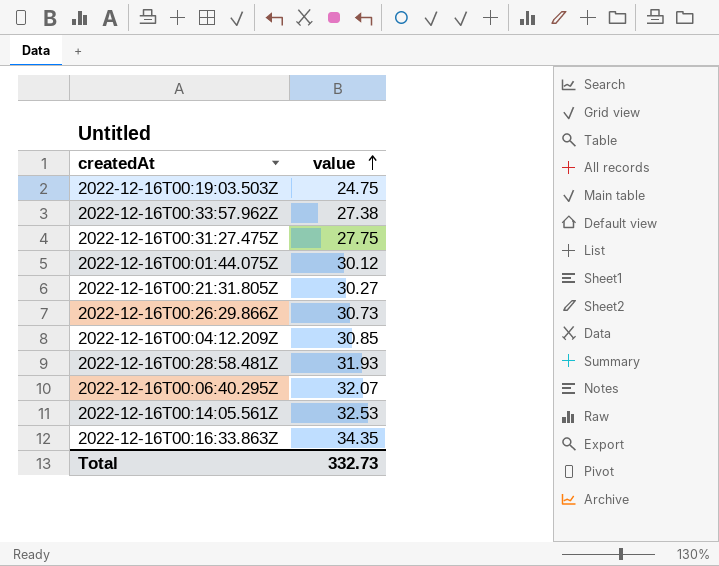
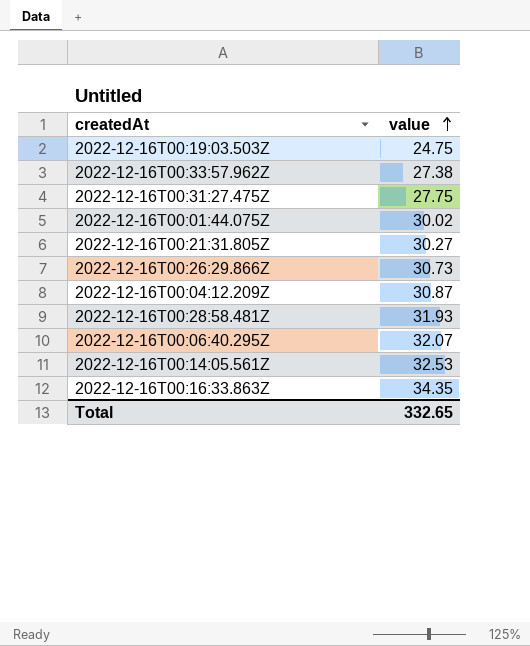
2022-12-16T00:01:44.075Z | value: 30.12 -> 30.02
2022-12-16T00:04:12.209Z | value: 30.85 -> 30.87
Total | value: 332.73 -> 332.65

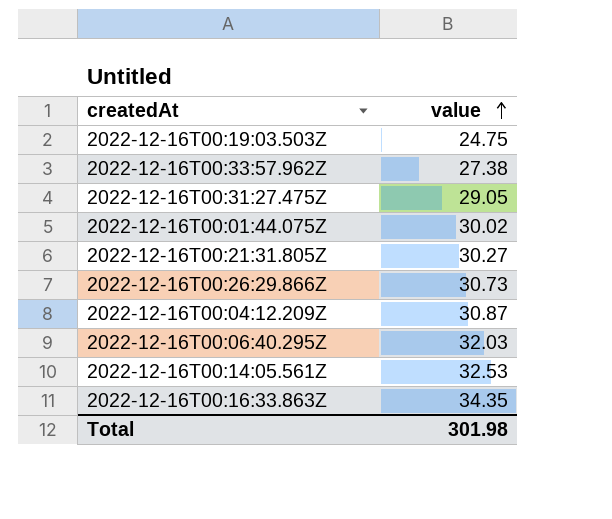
row 2022-12-16T00:28:58.481Z: 31.93 -> none
2022-12-16T00:31:27.475Z | value: 27.75 -> 29.05
2022-12-16T00:06:40.295Z | value: 32.07 -> 32.03
Total | value: 332.65 -> 301.98

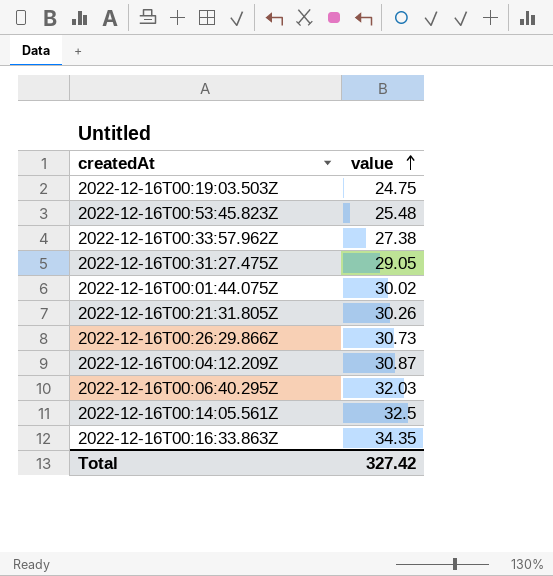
row 2022-12-16T00:53:45.823Z: none -> 25.48
2022-12-16T00:21:31.805Z | value: 30.27 -> 30.26
2022-12-16T00:14:05.561Z | value: 32.53 -> 32.5
Total | value: 301.98 -> 327.42

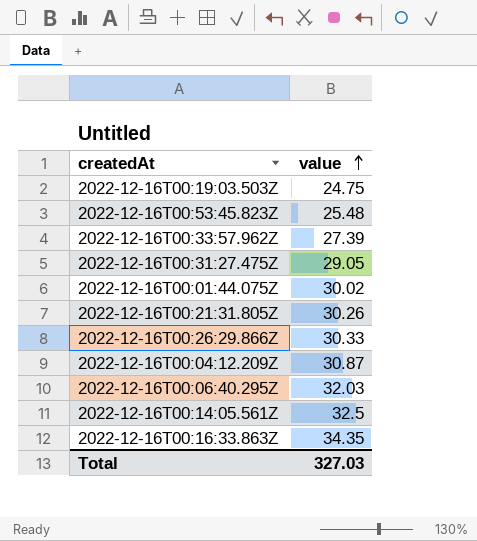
2022-12-16T00:33:57.962Z | value: 27.38 -> 27.39
2022-12-16T00:26:29.866Z | value: 30.73 -> 30.33
Total | value: 327.42 -> 327.03

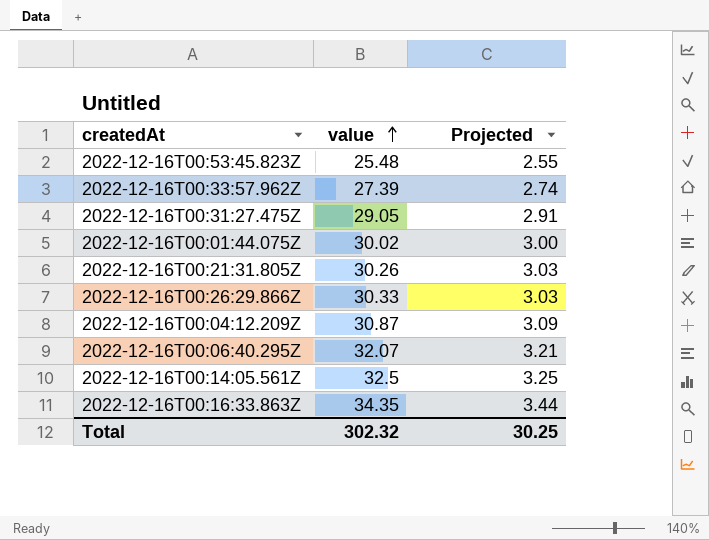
column Projected | formula: none -> [value] * 0.1
row 2022-12-16T00:19:03.503Z: 24.75 -> none
2022-12-16T00:06:40.295Z | value: 32.03 -> 32.07
Total | value: 327.03 -> 302.32

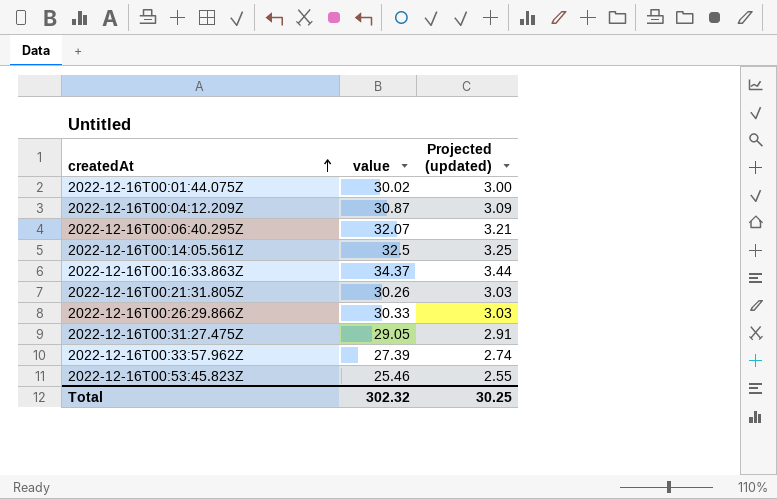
row order: value ascending -> createdAt ascending
column name: Projected -> Projected (updated)
2022-12-16T00:16:33.863Z | value: 34.35 -> 34.37
2022-12-16T00:53:45.823Z | value: 25.48 -> 25.46

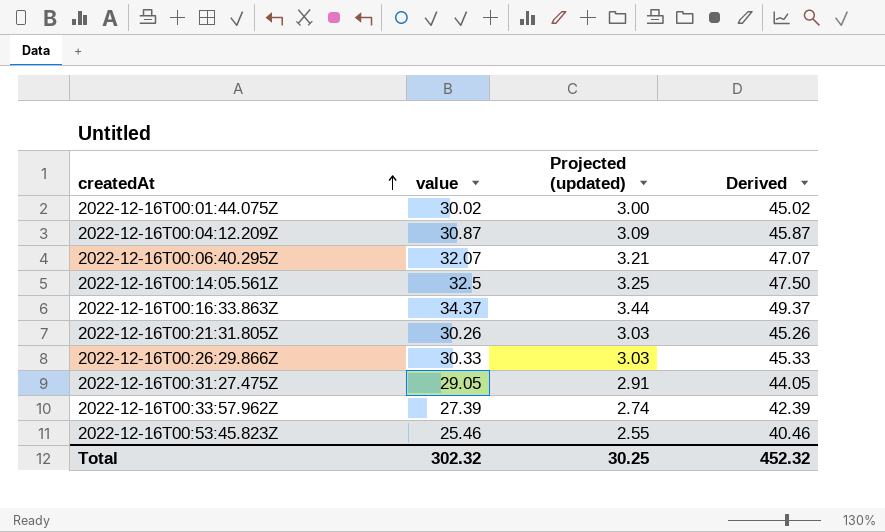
column Derived | formula: none -> [value] + 15

